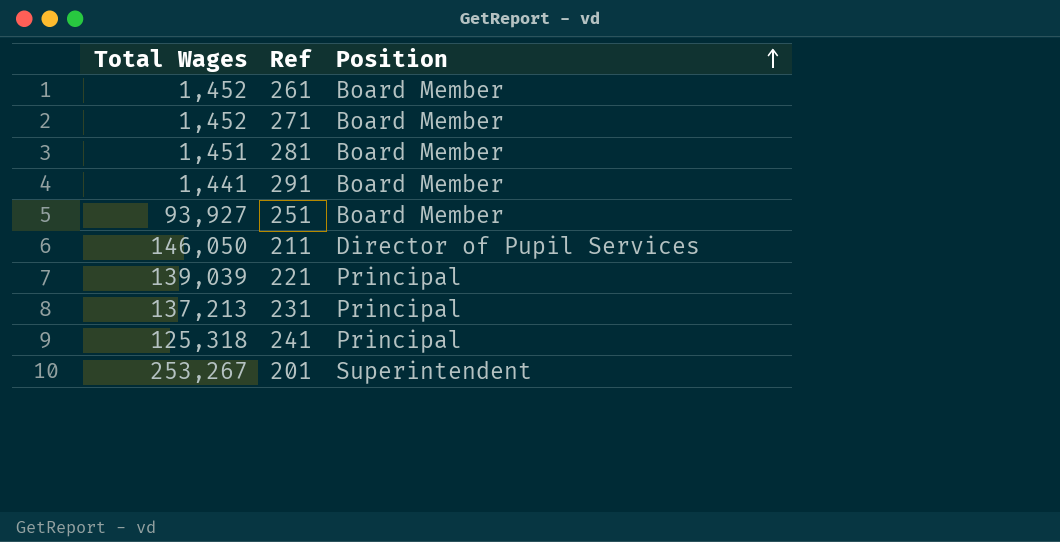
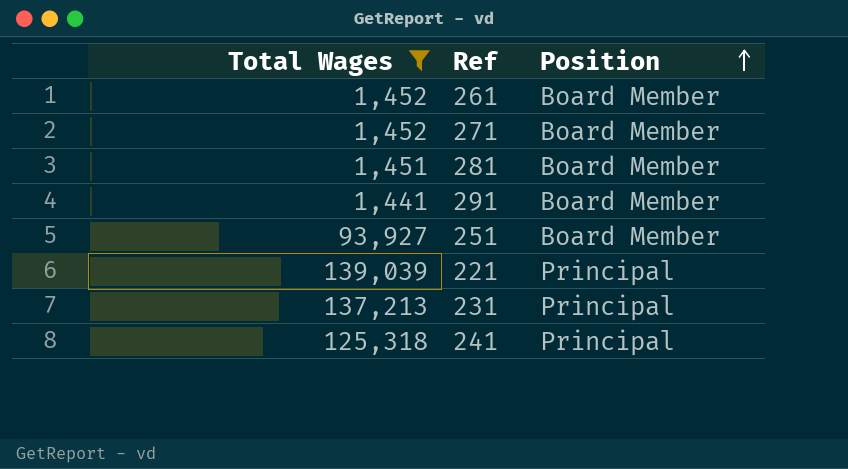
filter: none -> Total Wages <= 139,039

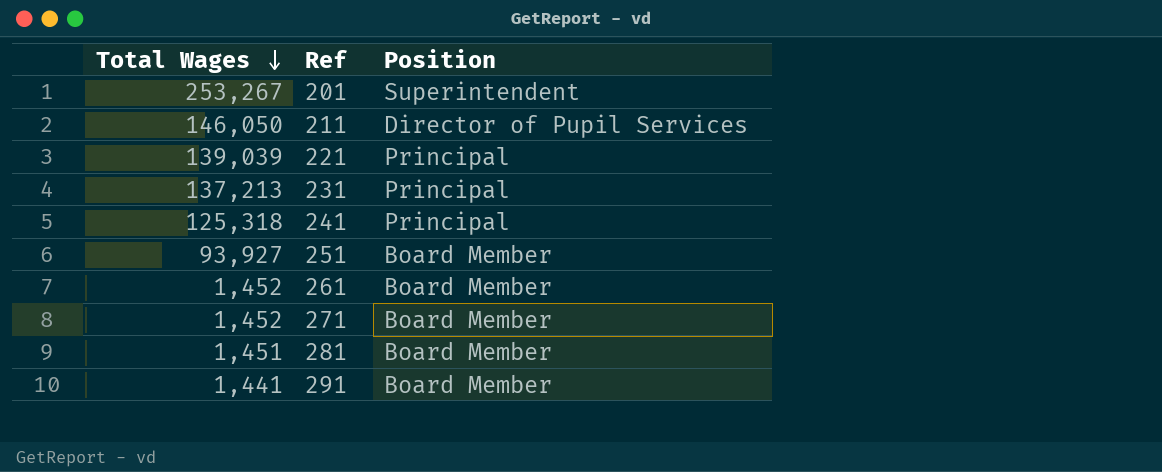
filter: Total Wages <= 139,039 -> none
row order: Position ascending -> Total Wages descending

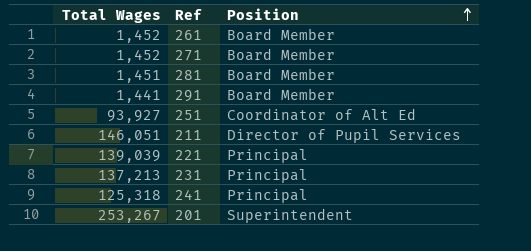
row order: Total Wages descending -> Position ascending
251 | Position: Board Member -> Coordinator of Alt Ed
211 | Total Wages: 146,050 -> 146,051

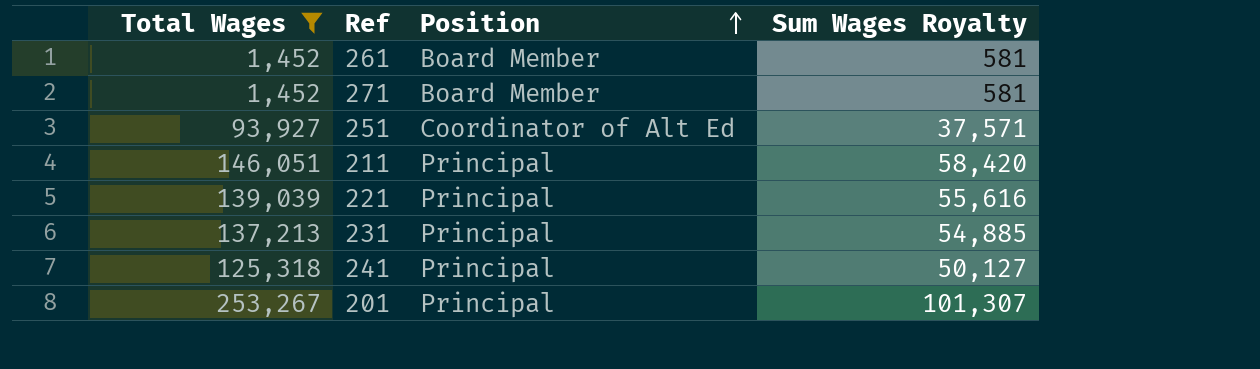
filter: none -> Total Wages >= 1,452
column Sum Wages Royalty | formula: none -> [Total Wages] * 0.4
211 | Position: Director of Pupil Services -> Principal
201 | Position: Superintendent -> Principal

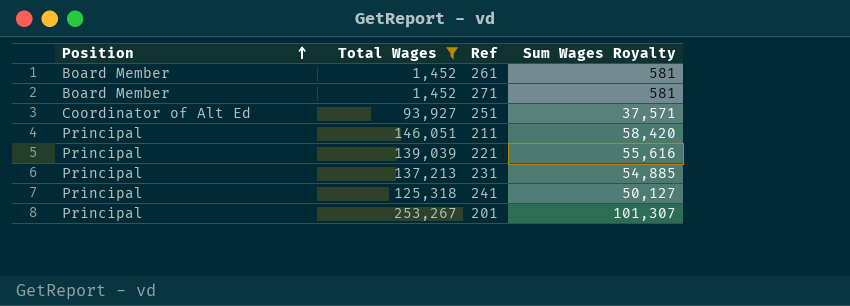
column Position | position: 3 -> 1

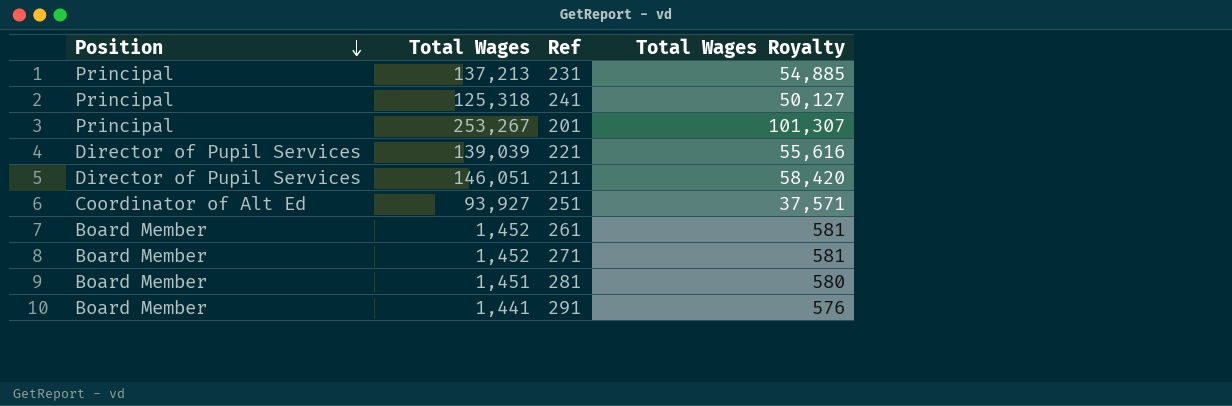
filter: Total Wages >= 1,452 -> none
row order: Position ascending -> Position descending
column name: Sum Wages Royalty -> Total Wages Royalty
221 | Position: Principal -> Director of Pupil Services
211 | Position: Principal -> Director of Pupil Services

